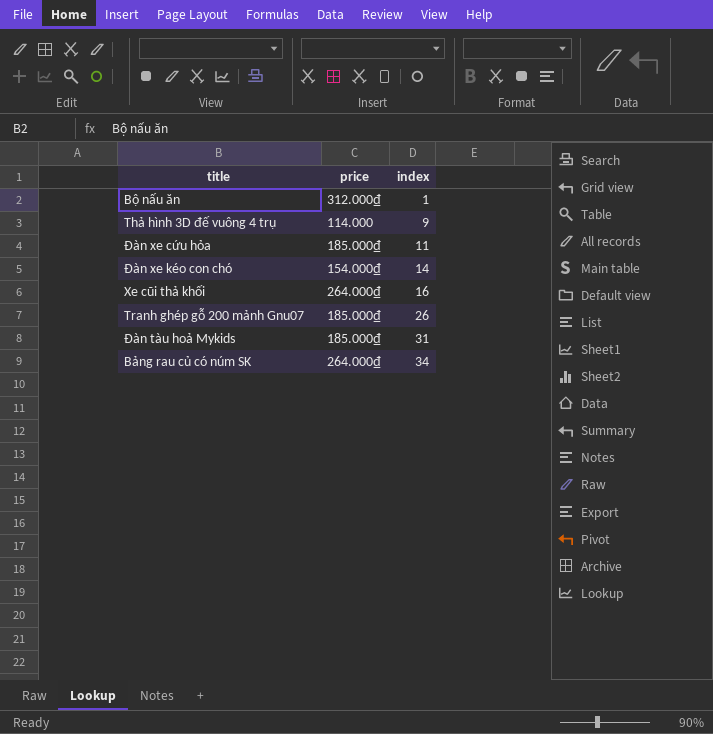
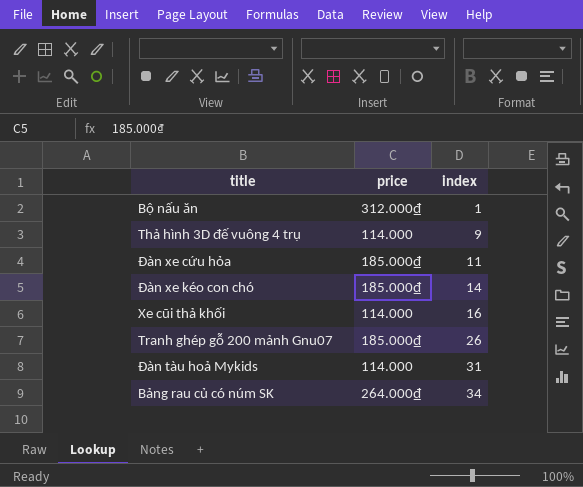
Đàn xe kéo con chó | price: 154.000₫ -> 185.000₫
Xe cũi thả khối | price: 264.000₫ -> 114.000
Đàn tàu hoả Mykids | price: 185.000₫ -> 114.000

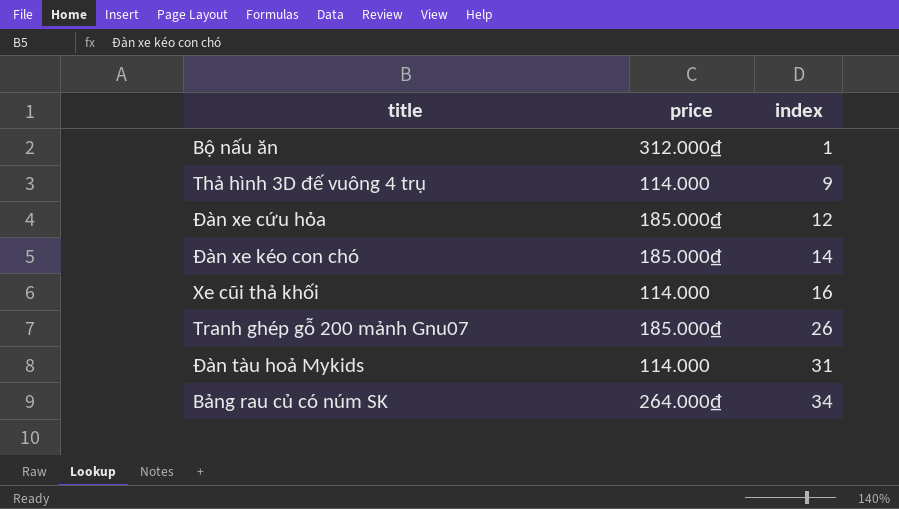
Đàn xe cứu hỏa | index: 11 -> 12

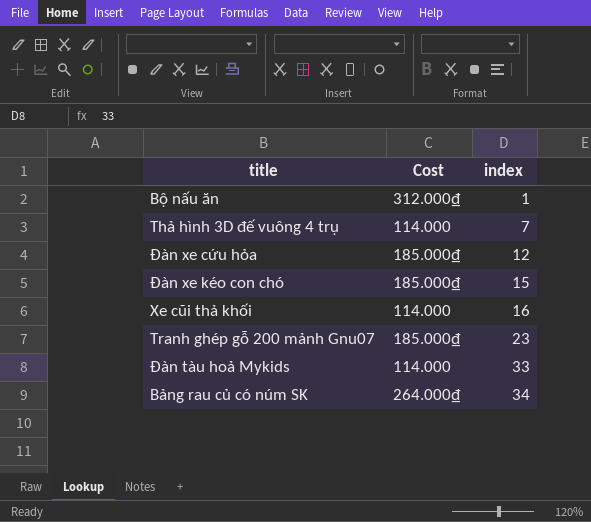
column name: price -> Cost
Thả hình 3D đế vuông 4 trụ | index: 9 -> 7
Đàn xe kéo con chó | index: 14 -> 15
Tranh ghép gỗ 200 mảnh Gnu07 | index: 26 -> 23
Đàn tàu hoả Mykids | index: 31 -> 33

